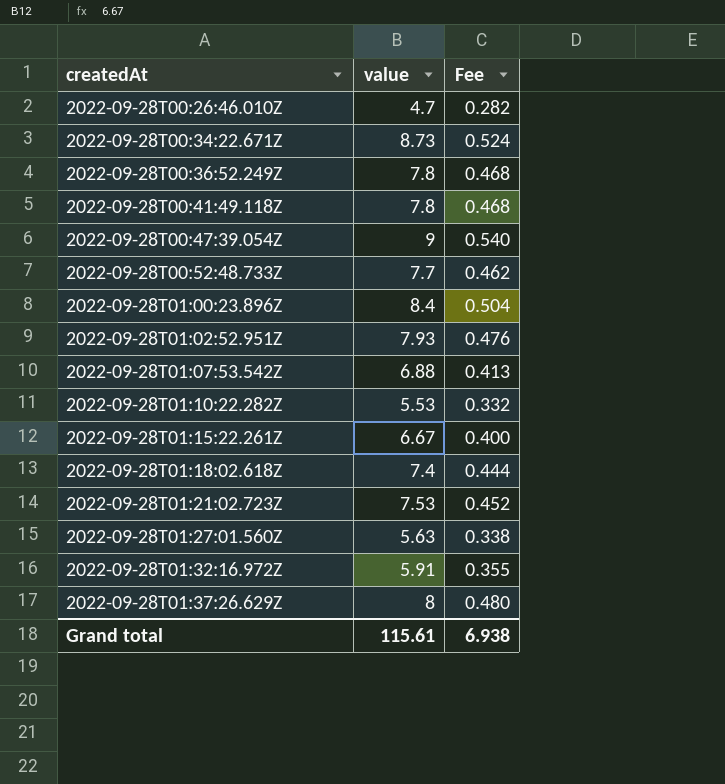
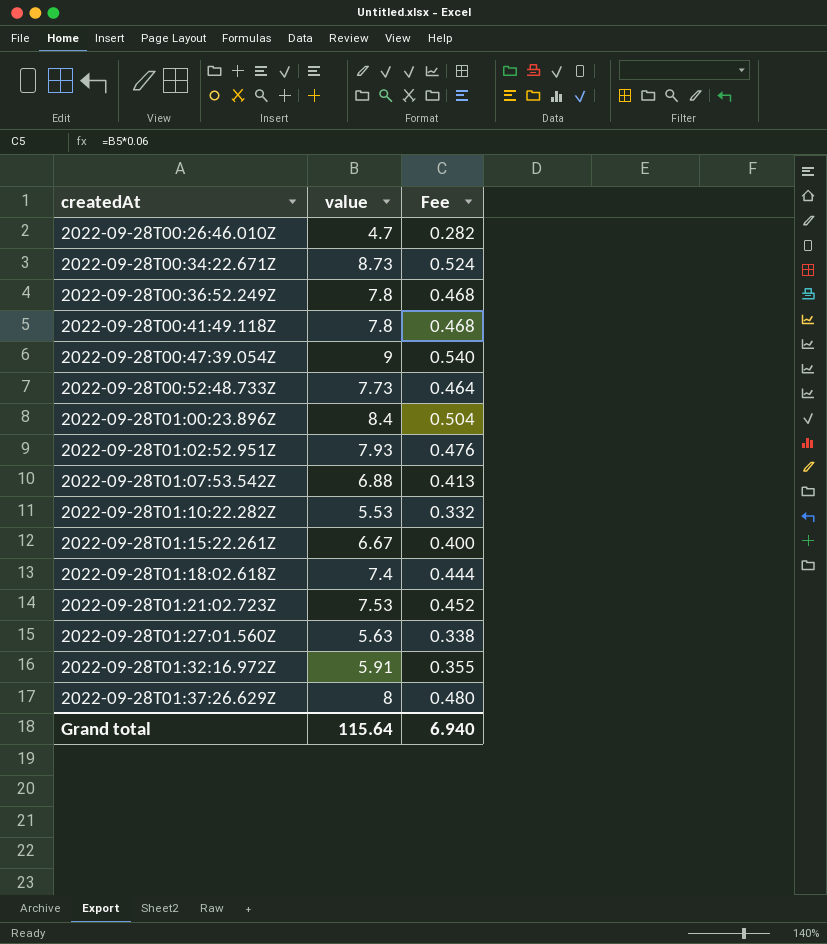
2022-09-28T00:52:48.733Z | value: 7.7 -> 7.73
2022-09-28T00:52:48.733Z | Fee: 0.462 -> 0.464
Grand total | value: 115.61 -> 115.64
Grand total | Fee: 6.938 -> 6.940

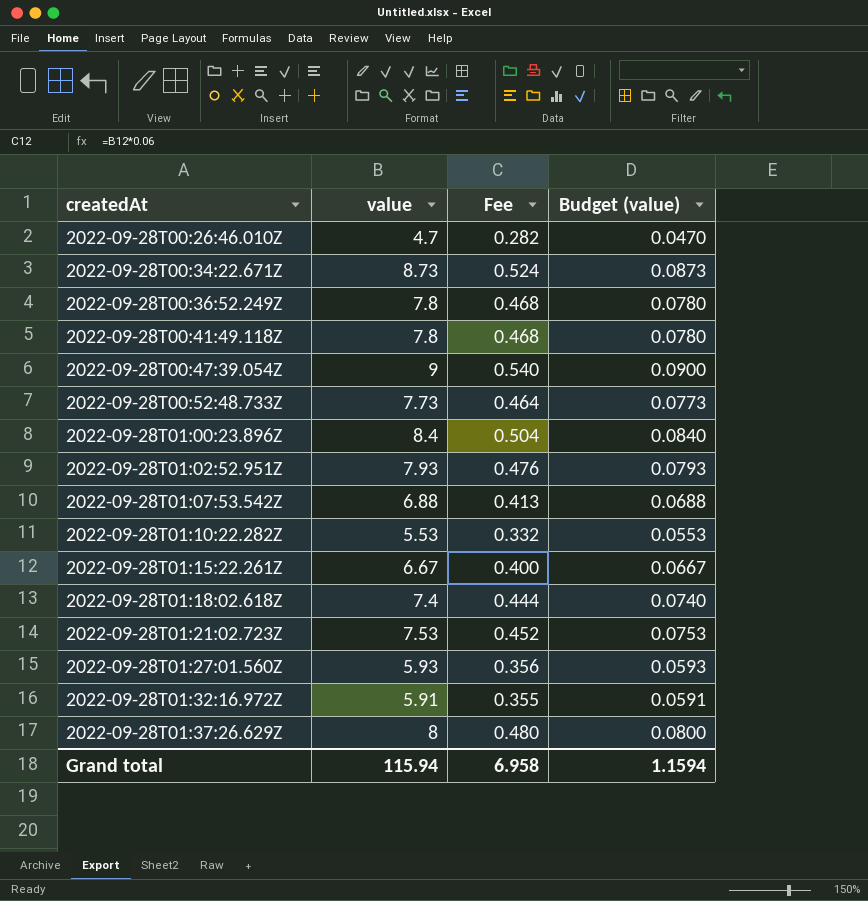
column Budget (value) | formula: none -> [value] * 0.01
2022-09-28T01:27:01.560Z | value: 5.63 -> 5.93
2022-09-28T01:27:01.560Z | Fee: 0.338 -> 0.356
Grand total | value: 115.64 -> 115.94
Grand total | Fee: 6.940 -> 6.958

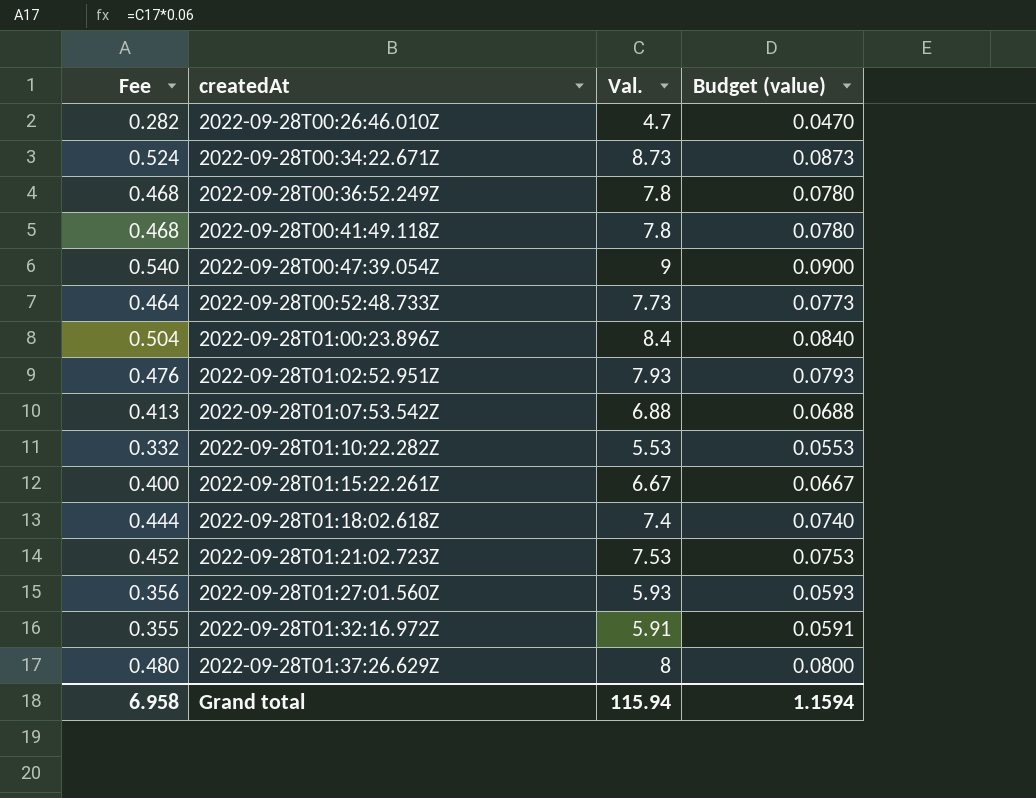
column Fee | position: 3 -> 1
column name: value -> Val.

